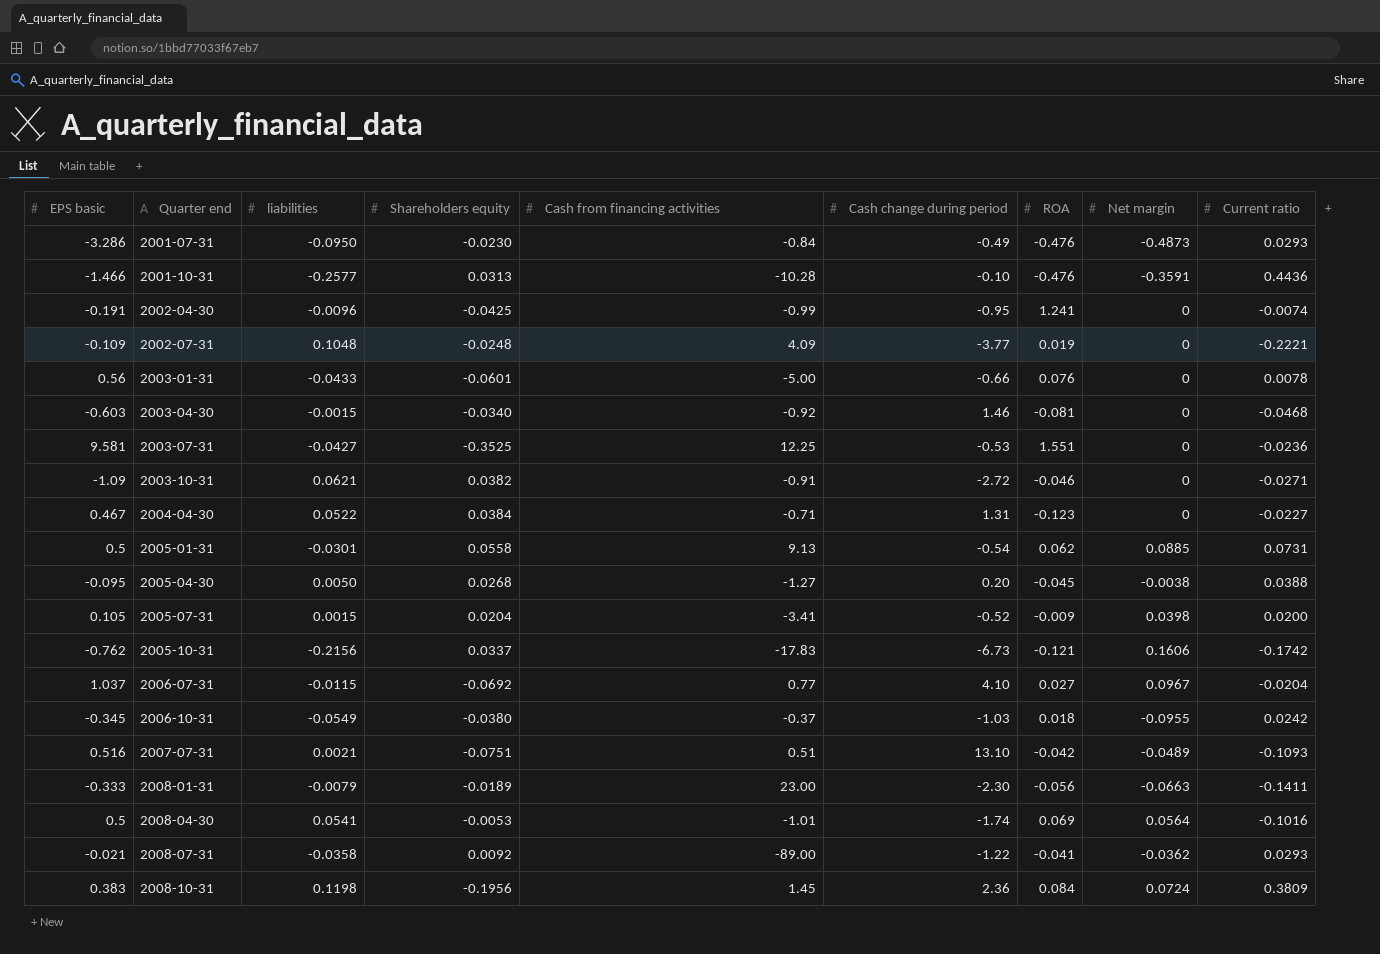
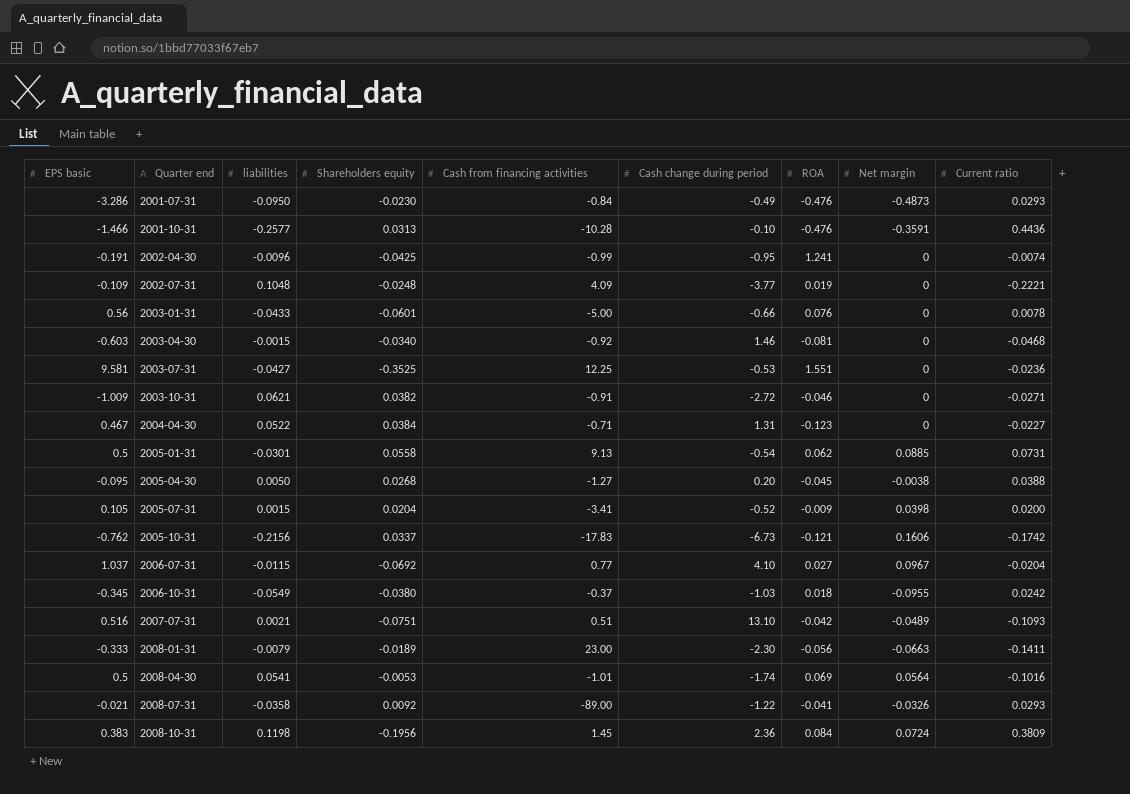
2003-10-31 | EPS basic: -1.09 -> -1.009
2008-07-31 | Net margin: -0.0362 -> -0.0326

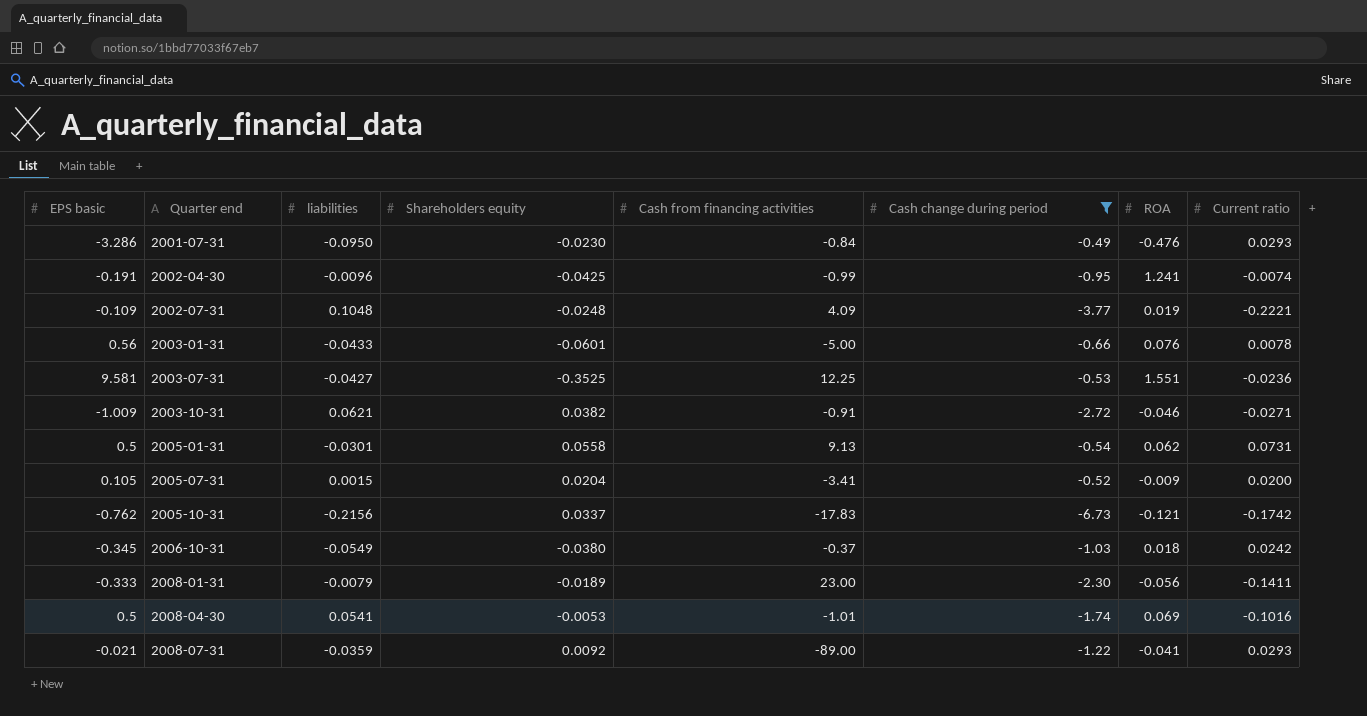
filter: none -> Cash change during period <= -0.49
column Net margin | position: 8 -> none
2008-07-31 | liabilities: -0.0358 -> -0.0359

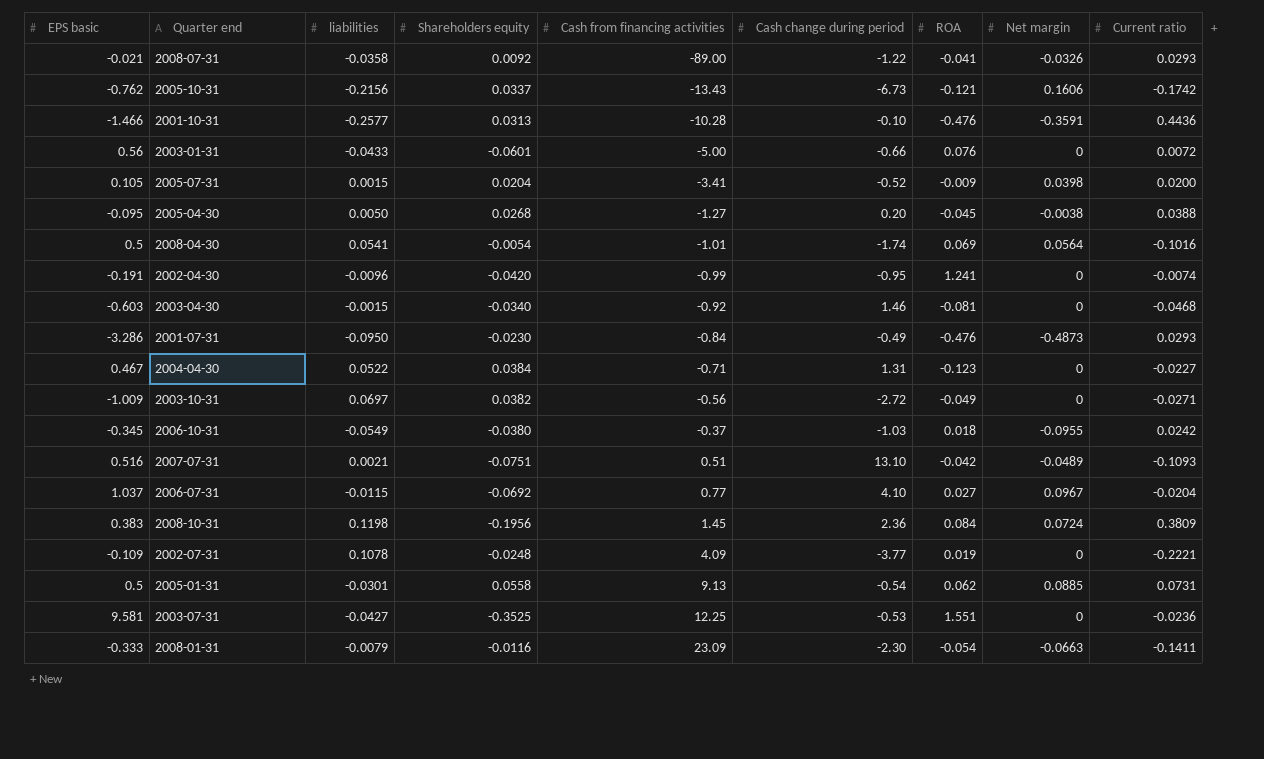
filter: Cash change during period <= -0.49 -> none
row order: Quarter end ascending -> Cash from financing activities ascending
column Net margin | position: none -> 8
2008-07-31 | liabilities: -0.0359 -> -0.0358
2005-10-31 | Cash from financing activities: -17.83 -> -13.43
2003-01-31 | Current ratio: 0.0078 -> 0.0072
2008-04-30 | Shareholders equity: -0.0053 -> -0.0054
2002-04-30 | Shareholders equity: -0.0425 -> -0.0420
2003-10-31 | liabilities: 0.0621 -> 0.0697
2003-10-31 | Cash from financing activities: -0.91 -> -0.56
2003-10-31 | ROA: -0.046 -> -0.049
2002-07-31 | liabilities: 0.1048 -> 0.1078
2008-01-31 | Shareholders equity: -0.0189 -> -0.0116
2008-01-31 | Cash from financing activities: 23.00 -> 23.09
2008-01-31 | ROA: -0.056 -> -0.054

